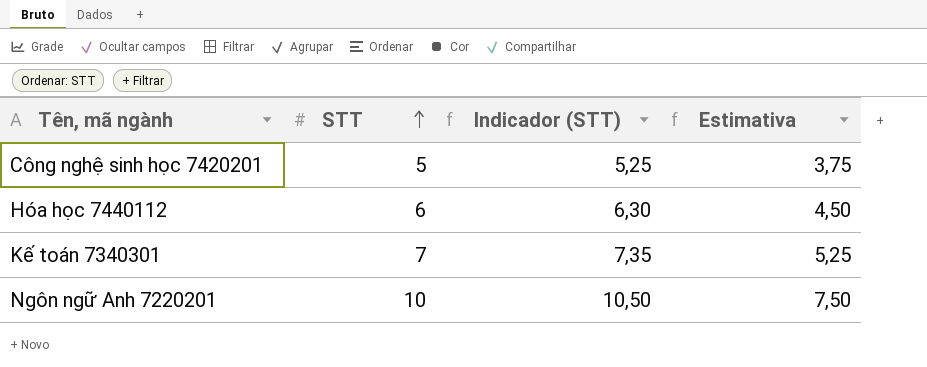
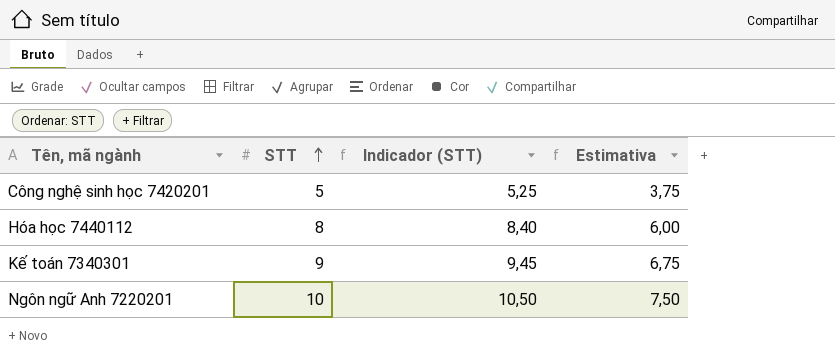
Hóa học 7440112 | STT: 6 -> 8
Hóa học 7440112 | Indicador (STT): 6,30 -> 8,40
Hóa học 7440112 | Estimativa: 4,50 -> 6,00
Kế toán 7340301 | STT: 7 -> 9
Kế toán 7340301 | Indicador (STT): 7,35 -> 9,45
Kế toán 7340301 | Estimativa: 5,25 -> 6,75

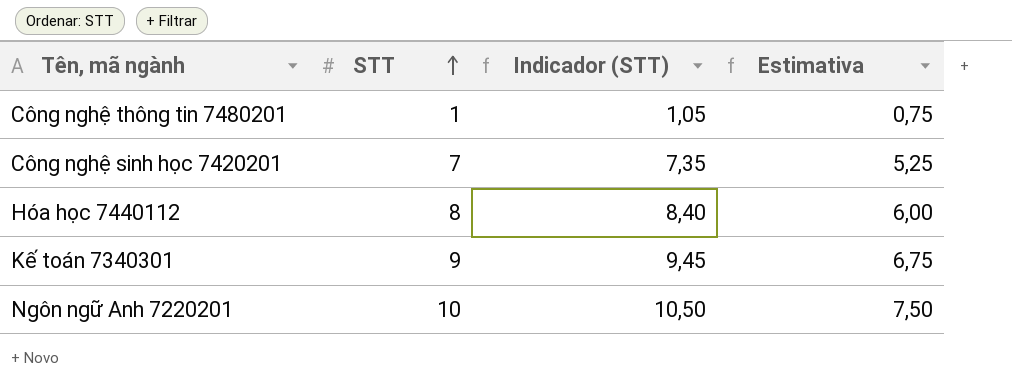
row Công nghệ thông tin 7480201: none -> 1 | 1,05 | 0,75
Công nghệ sinh học 7420201 | STT: 5 -> 7
Công nghệ sinh học 7420201 | Indicador (STT): 5,25 -> 7,35
Công nghệ sinh học 7420201 | Estimativa: 3,75 -> 5,25

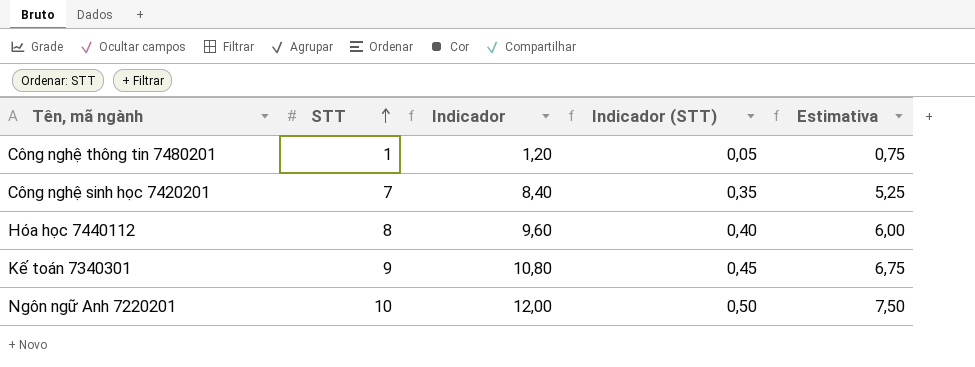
column Indicador | formula: none -> [STT] * 1,2
column Indicador (STT) | formula: [STT] * 1,05 -> [STT] * 0,05

